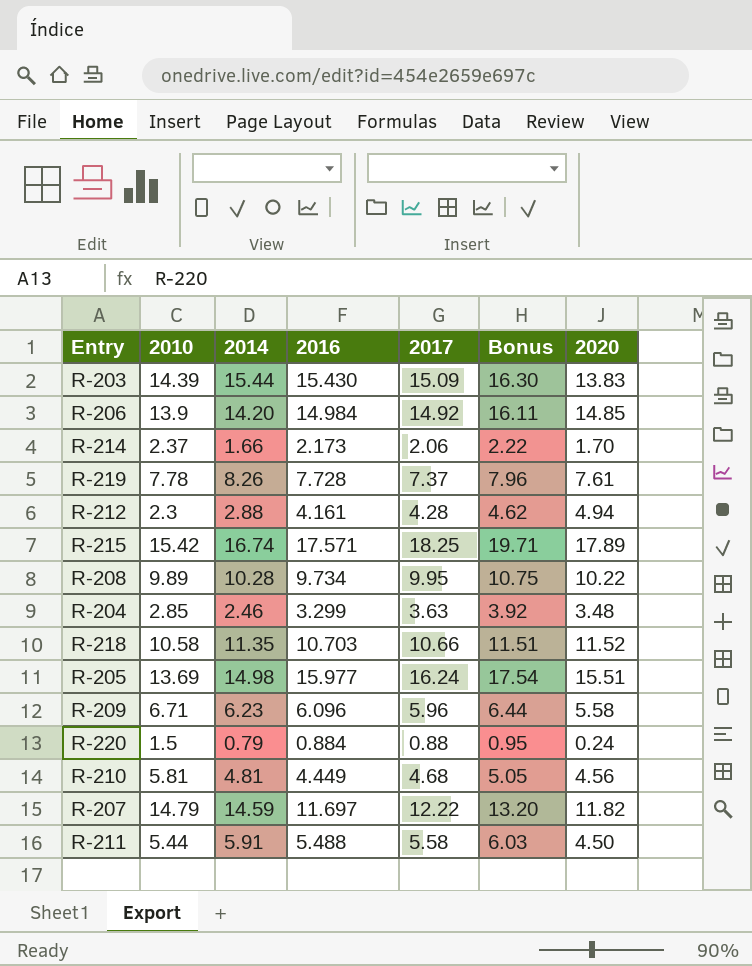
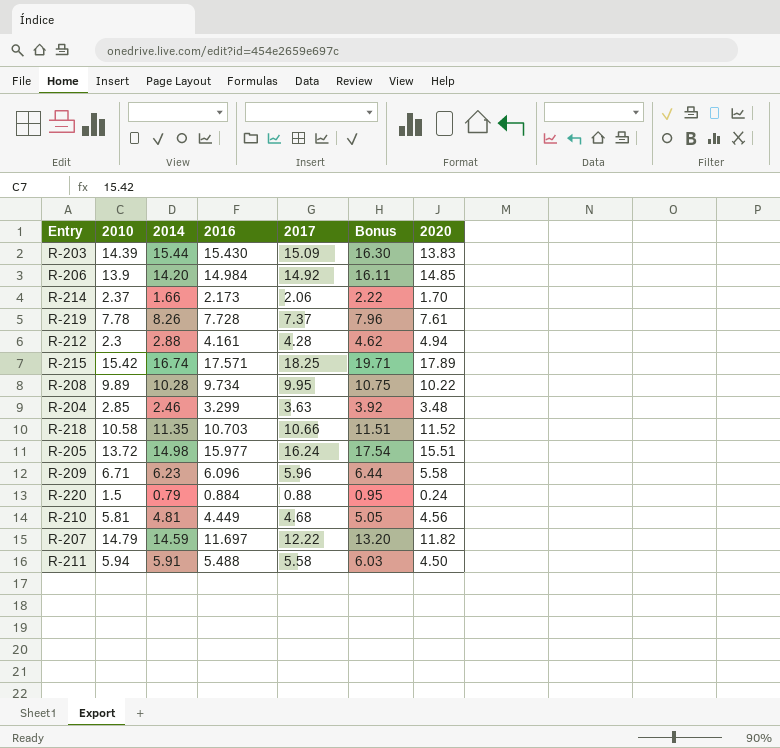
R-205 | 2010: 13.69 -> 13.72
R-211 | 2010: 5.44 -> 5.94

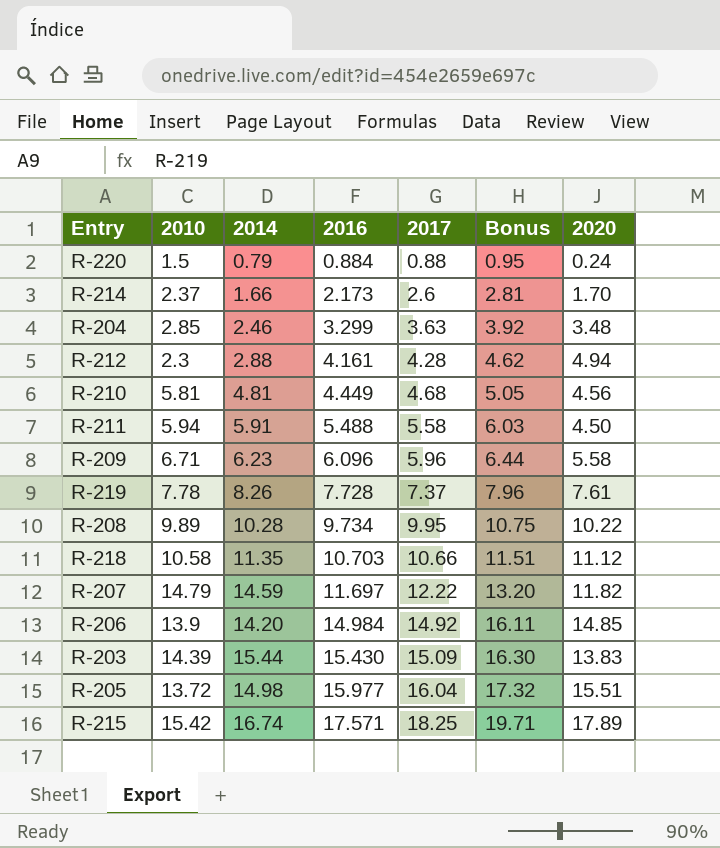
row order: none -> 2016 ascending
R-214 | 2017: 2.06 -> 2.6
R-214 | Bonus: 2.22 -> 2.81
R-218 | 2020: 11.52 -> 11.12
R-205 | 2017: 16.24 -> 16.04
R-205 | Bonus: 17.54 -> 17.32

